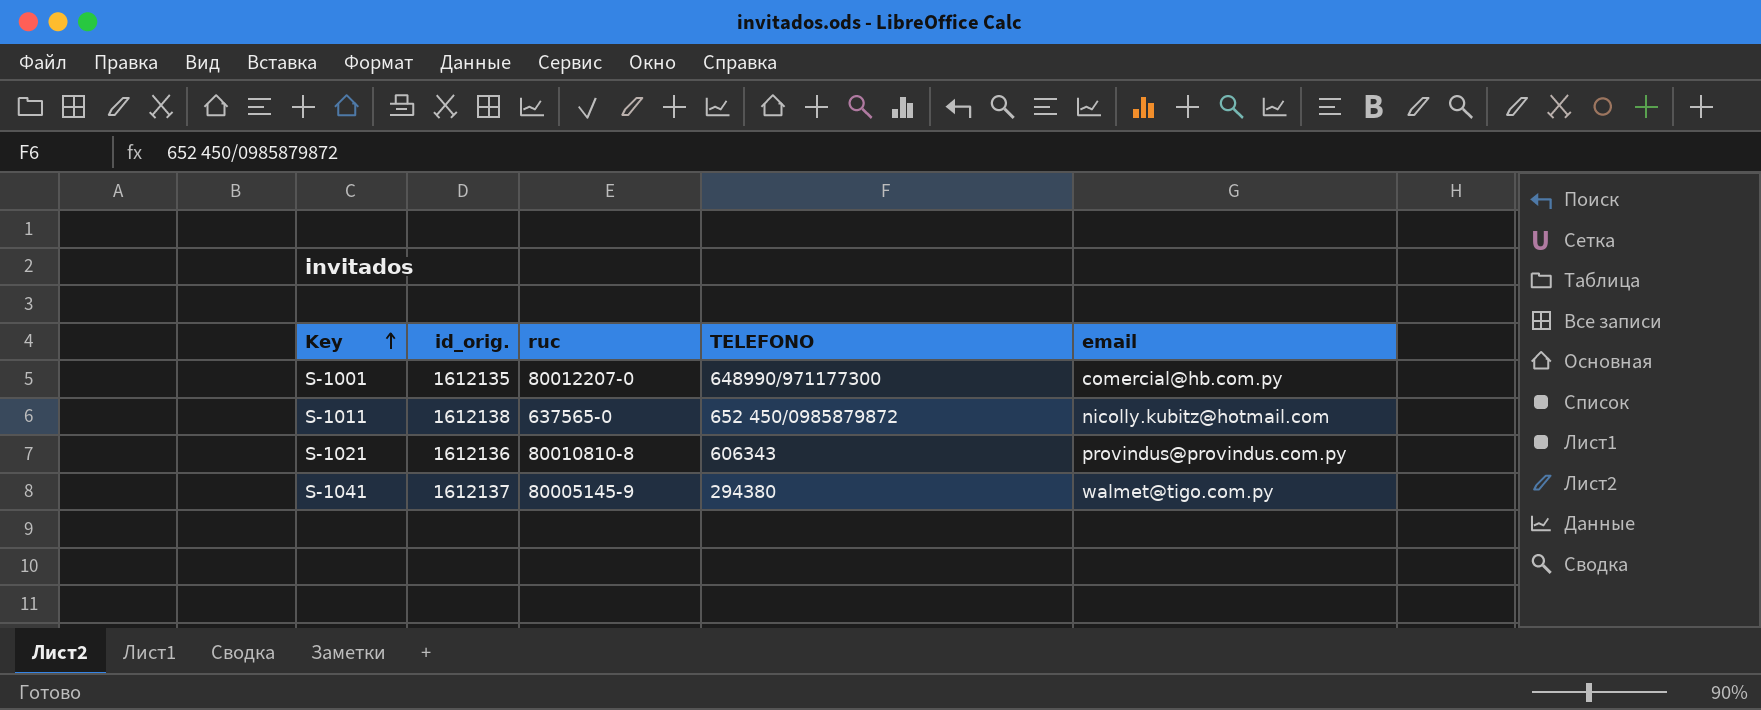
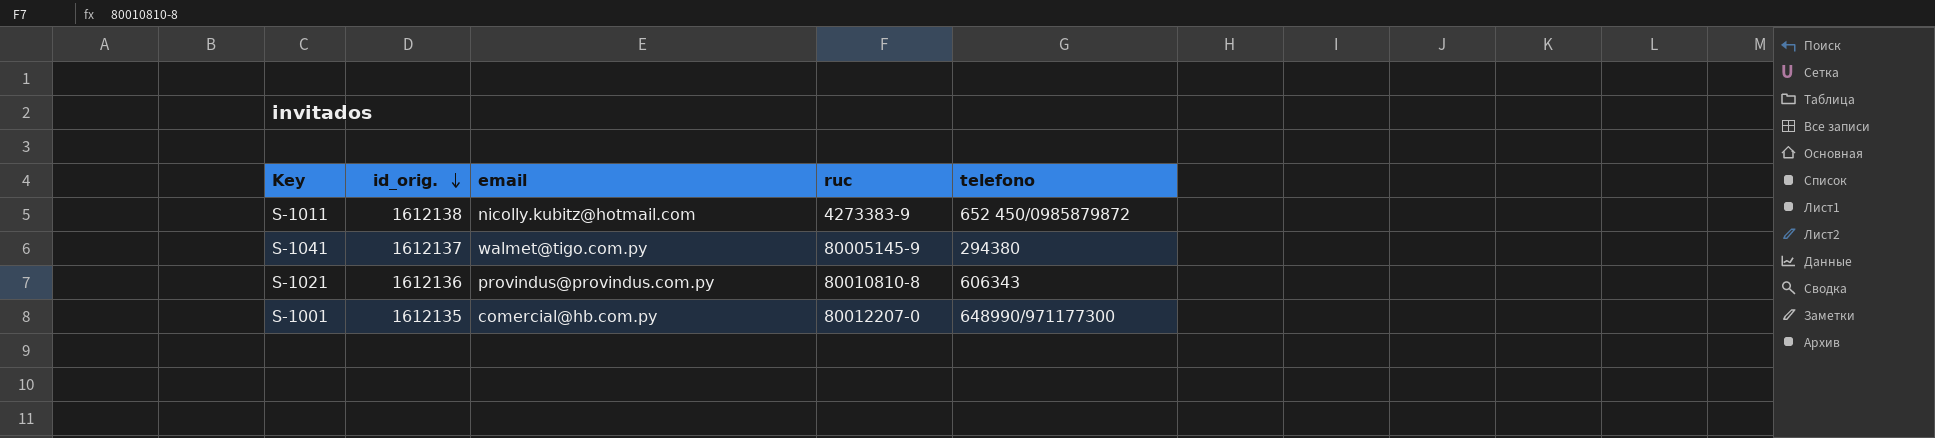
row order: Key ascending -> id_orig. descending
column email | position: 5 -> 3
column name: TELEFONO -> telefono
S-1011 | ruc: 637565-0 -> 4273383-9

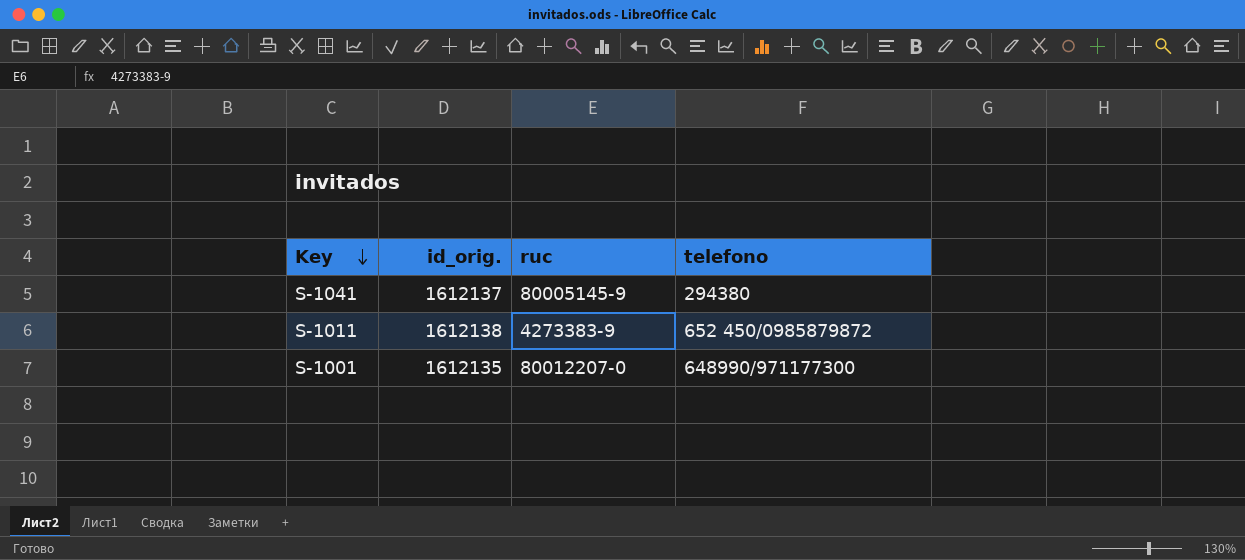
row order: id_orig. descending -> Key descending
column email | position: 3 -> none
row S-1021: 1612136 | provindus@provindus.com.py | 80010810-8 | 606343 -> none

